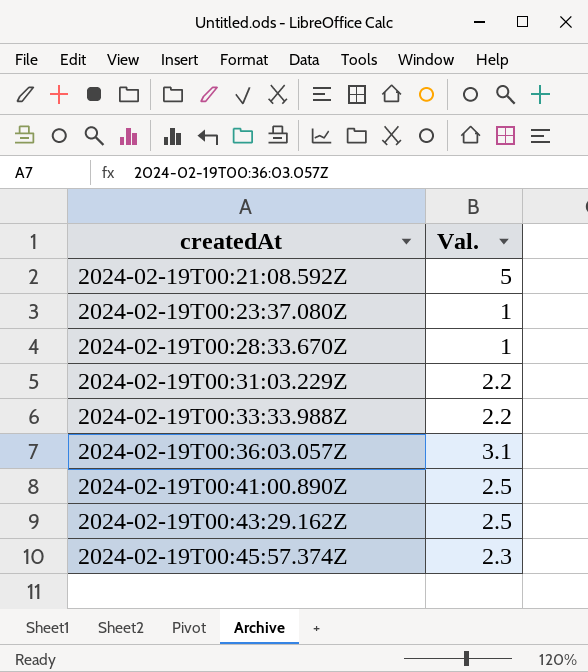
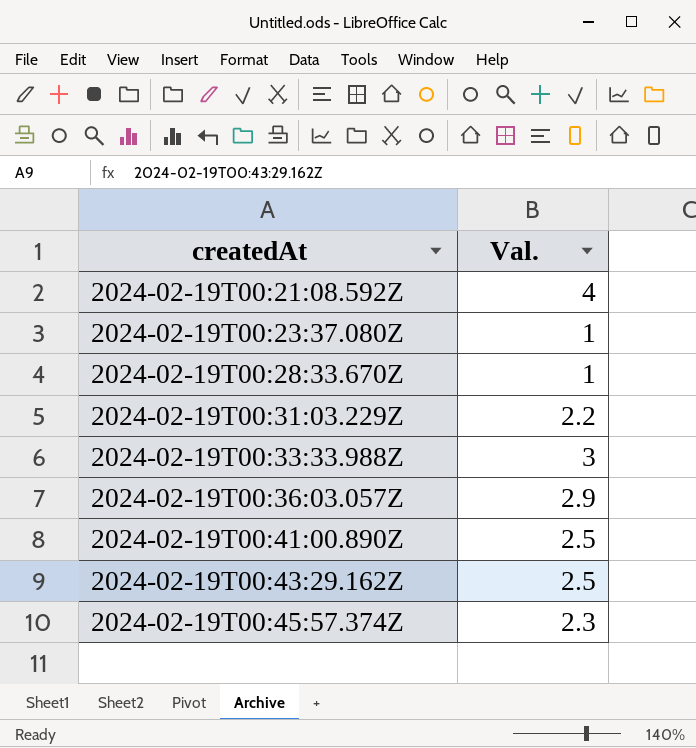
2024-02-19T00:21:08.592Z | Val.: 5 -> 4
2024-02-19T00:33:33.988Z | Val.: 2.2 -> 3
2024-02-19T00:36:03.057Z | Val.: 3.1 -> 2.9

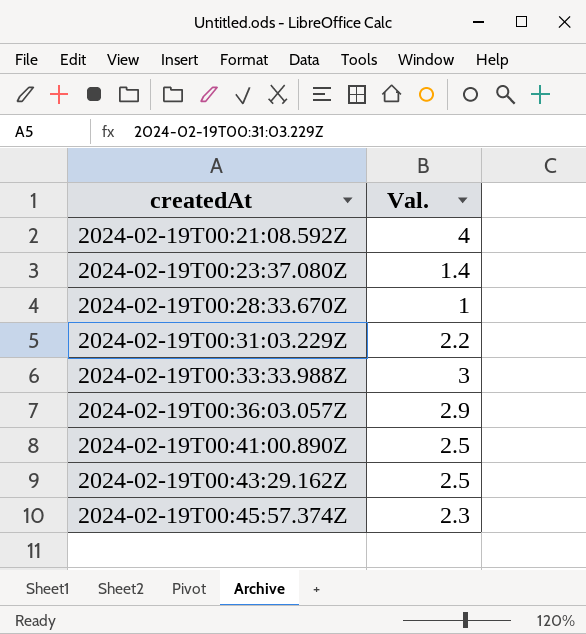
2024-02-19T00:23:37.080Z | Val.: 1 -> 1.4

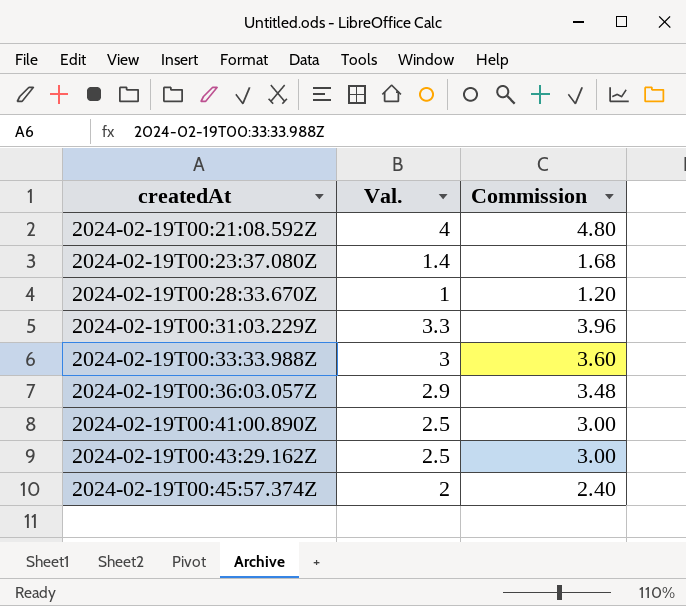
column Commission | formula: none -> [Val.] * 1.2
2024-02-19T00:31:03.229Z | Val.: 2.2 -> 3.3
2024-02-19T00:45:57.374Z | Val.: 2.3 -> 2

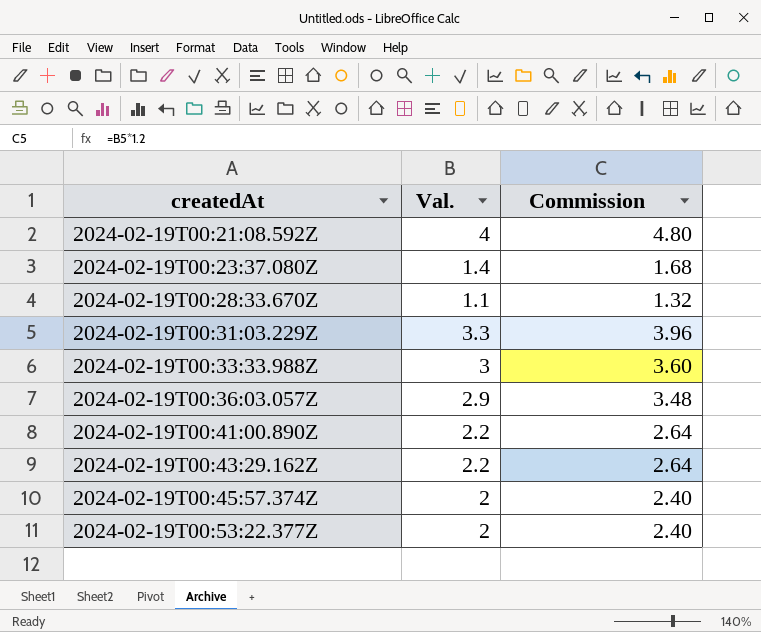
2024-02-19T00:28:33.670Z | Val.: 1 -> 1.1
2024-02-19T00:28:33.670Z | Commission: 1.20 -> 1.32
2024-02-19T00:41:00.890Z | Val.: 2.5 -> 2.2
2024-02-19T00:41:00.890Z | Commission: 3.00 -> 2.64
2024-02-19T00:43:29.162Z | Val.: 2.5 -> 2.2
2024-02-19T00:43:29.162Z | Commission: 3.00 -> 2.64
row 2024-02-19T00:53:22.377Z: none -> 2 | 2.40

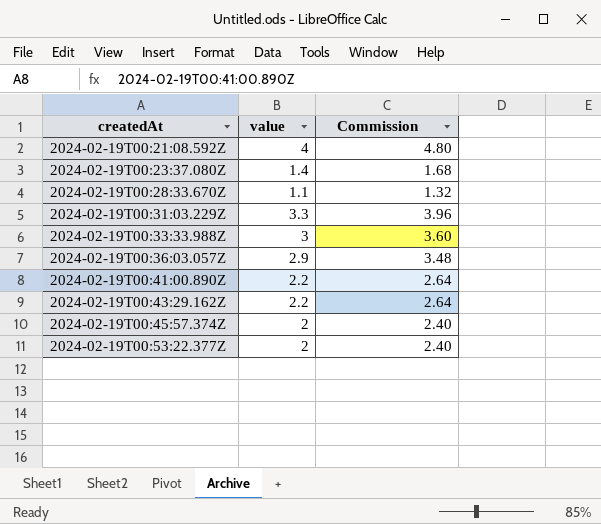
column name: Val. -> value

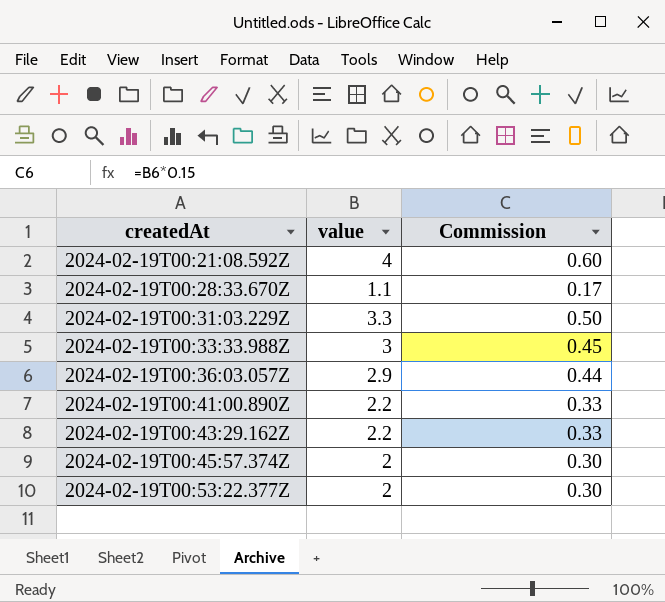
column Commission | formula: [value] * 1.2 -> [value] * 0.15
row 2024-02-19T00:23:37.080Z: 1.4 | 1.68 -> none

